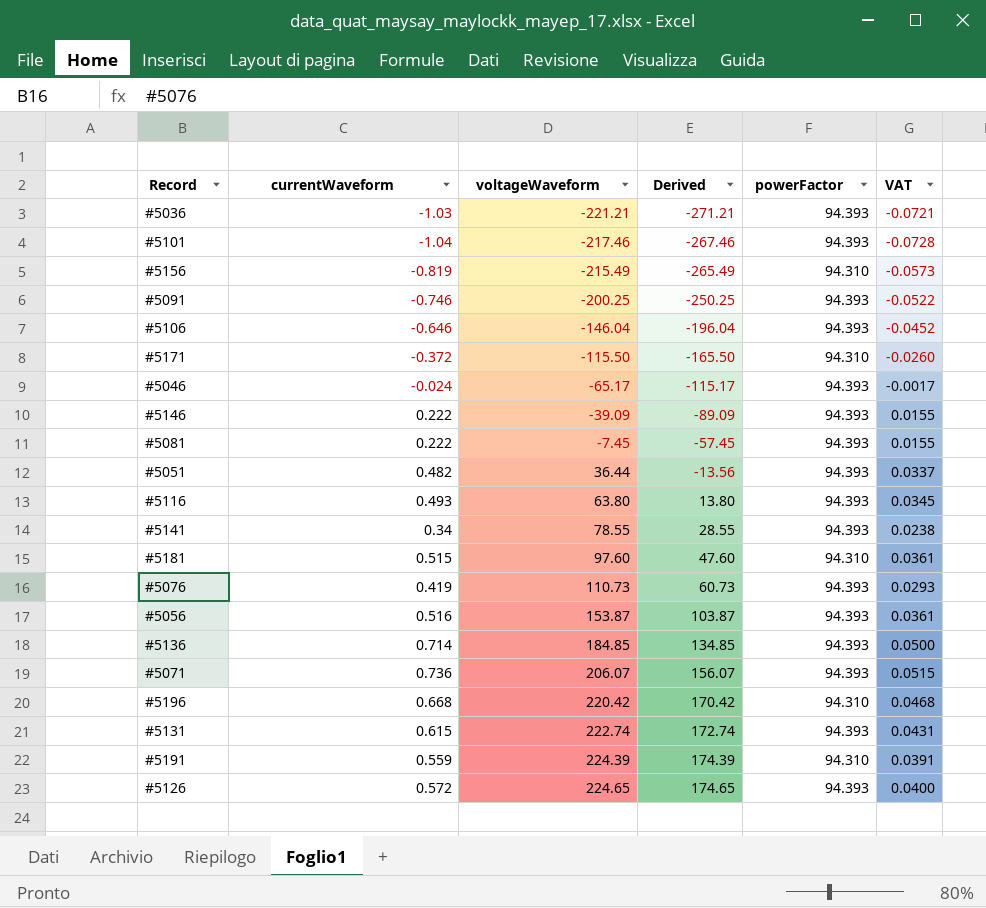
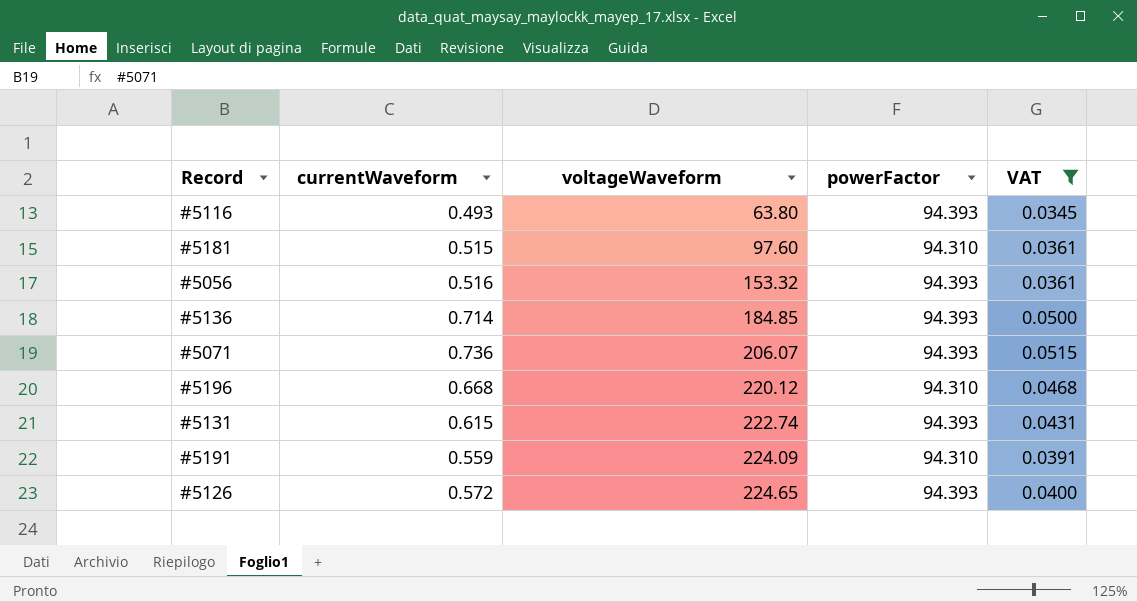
filter: none -> VAT >= 0.0345
column Derived | formula: [voltageWaveform] - 50 -> none
#5056 | voltageWaveform: 153.87 -> 153.32
#5196 | voltageWaveform: 220.42 -> 220.12
#5191 | voltageWaveform: 224.39 -> 224.09

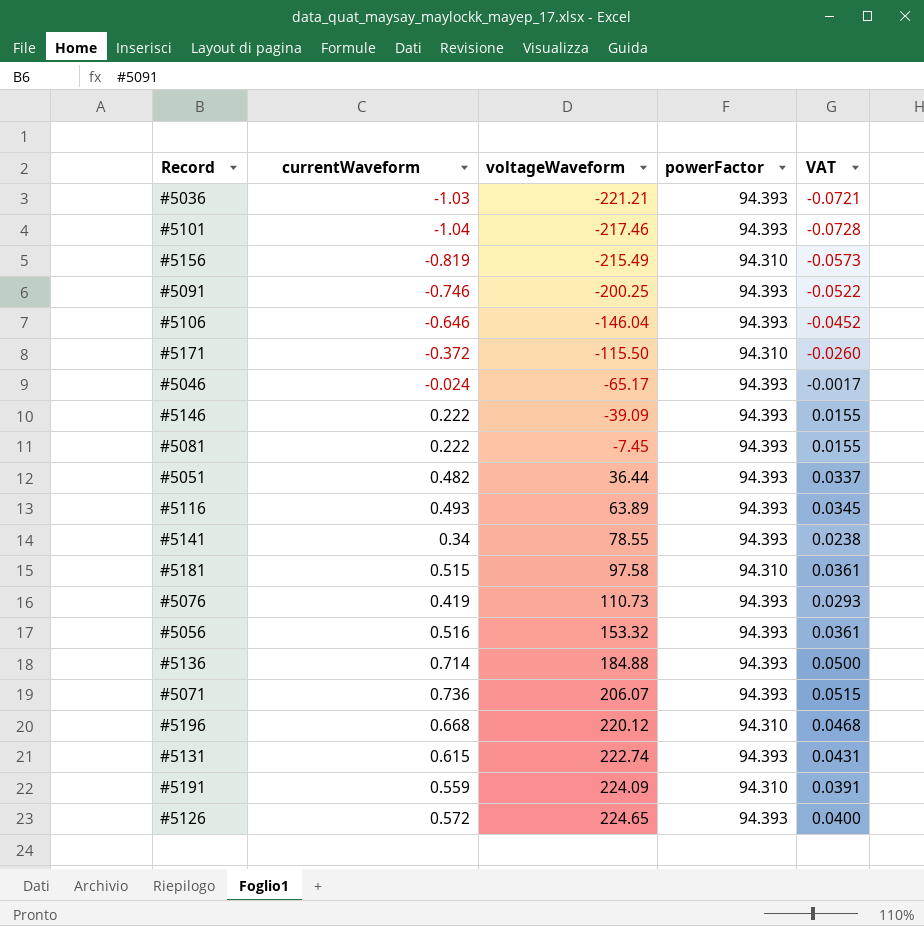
filter: VAT >= 0.0345 -> none
#5116 | voltageWaveform: 63.80 -> 63.89
#5181 | voltageWaveform: 97.60 -> 97.58
#5136 | voltageWaveform: 184.85 -> 184.88

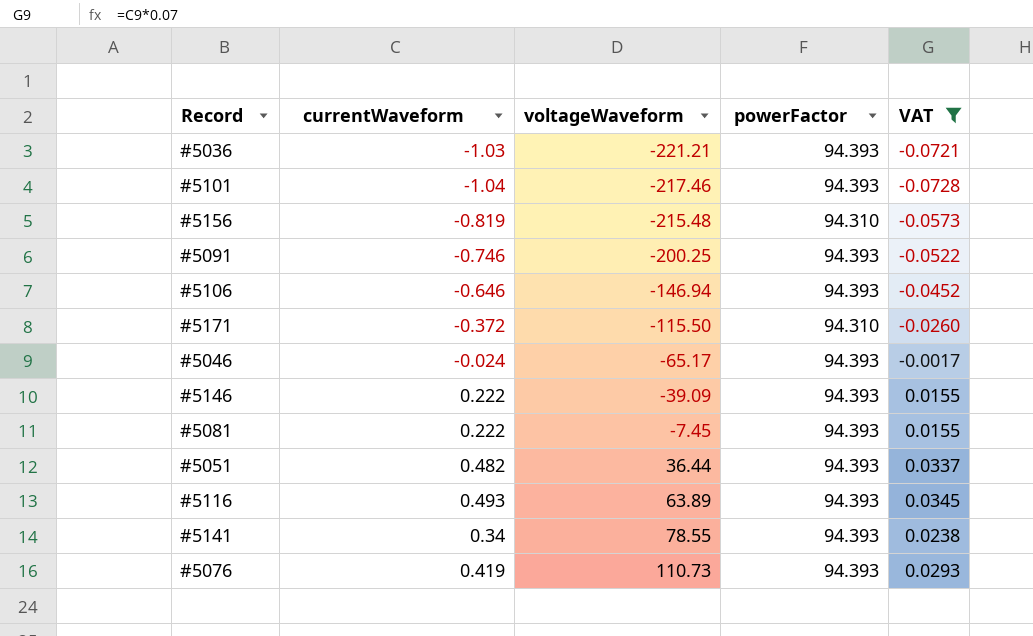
filter: none -> VAT <= 0.0345
#5156 | voltageWaveform: -215.49 -> -215.48
#5106 | voltageWaveform: -146.04 -> -146.94

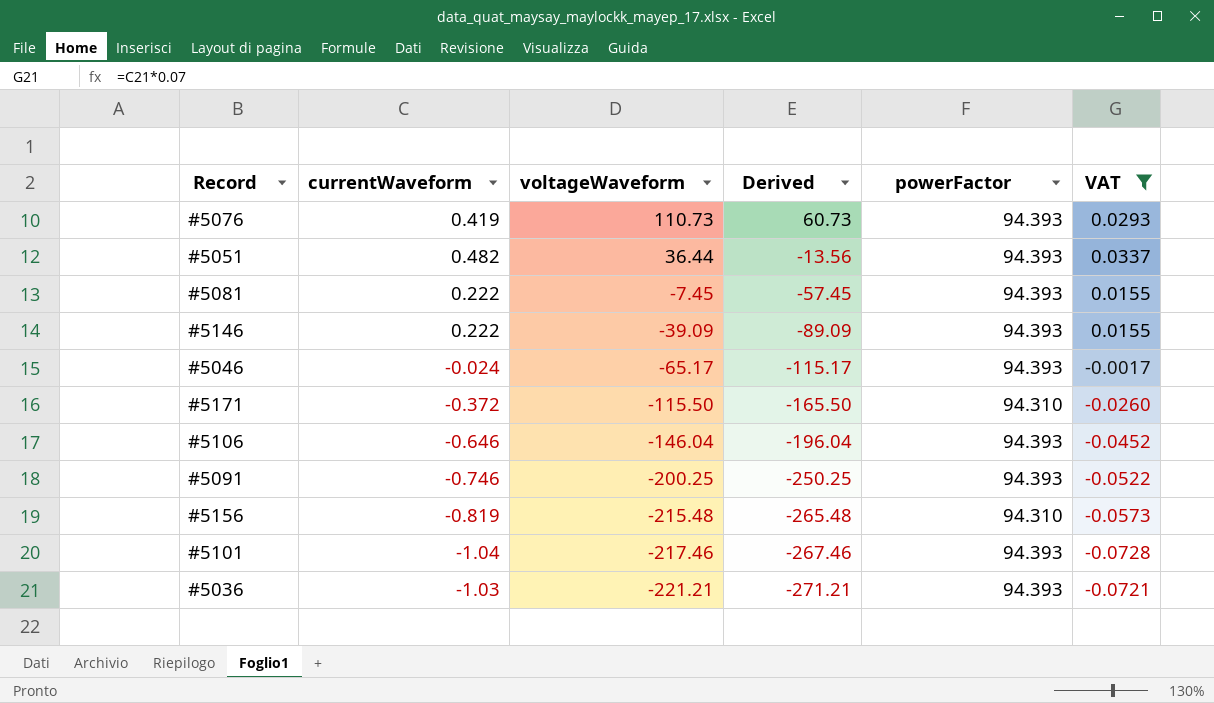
row order: voltageWaveform ascending -> voltageWaveform descending
column Derived | formula: none -> [voltageWaveform] - 50
row #5116: 0.493 | 63.89 | 94.393 | 0.0345 -> none
row #5141: 0.34 | 78.55 | 94.393 | 0.0238 -> none
#5106 | voltageWaveform: -146.94 -> -146.04

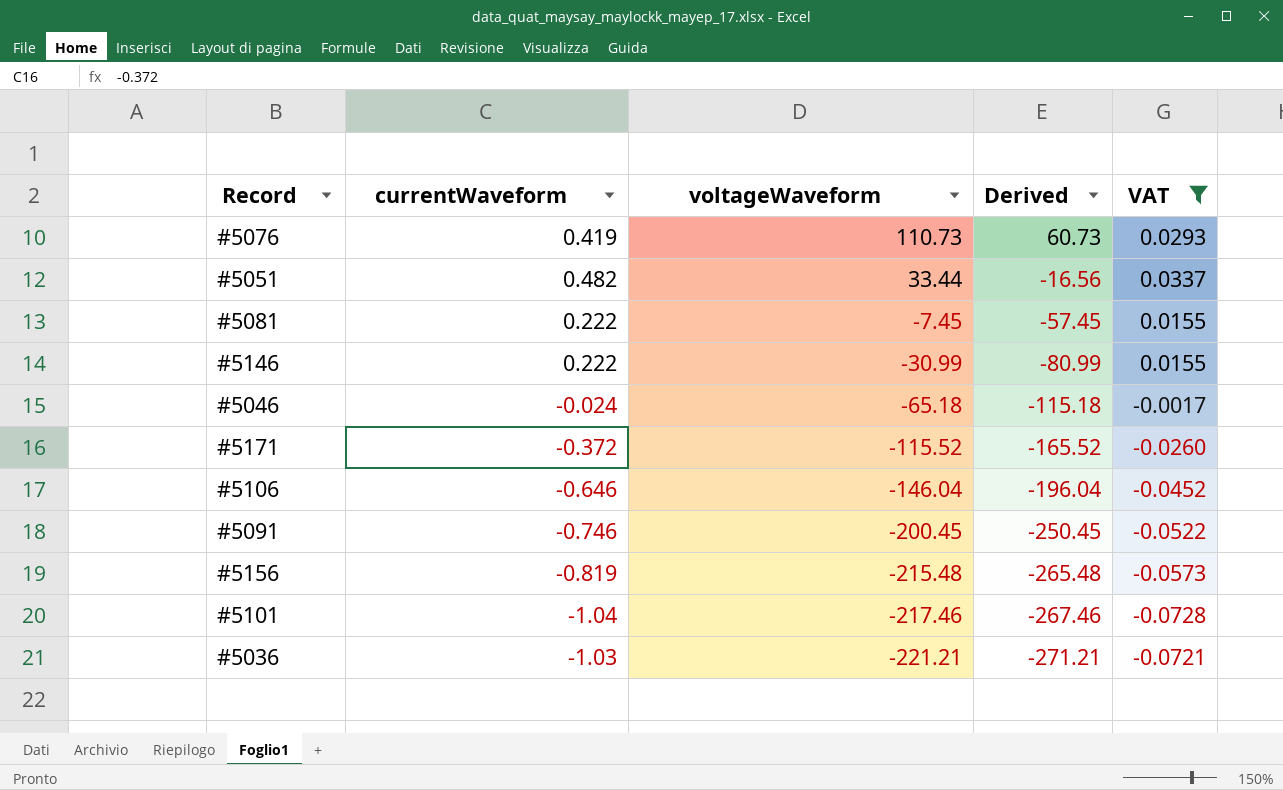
column powerFactor | position: 5 -> none
#5051 | voltageWaveform: 36.44 -> 33.44
#5051 | Derived: -13.56 -> -16.56
#5146 | voltageWaveform: -39.09 -> -30.99
#5146 | Derived: -89.09 -> -80.99
#5046 | voltageWaveform: -65.17 -> -65.18
#5046 | Derived: -115.17 -> -115.18
#5171 | voltageWaveform: -115.50 -> -115.52
#5171 | Derived: -165.50 -> -165.52
#5091 | voltageWaveform: -200.25 -> -200.45
#5091 | Derived: -250.25 -> -250.45

